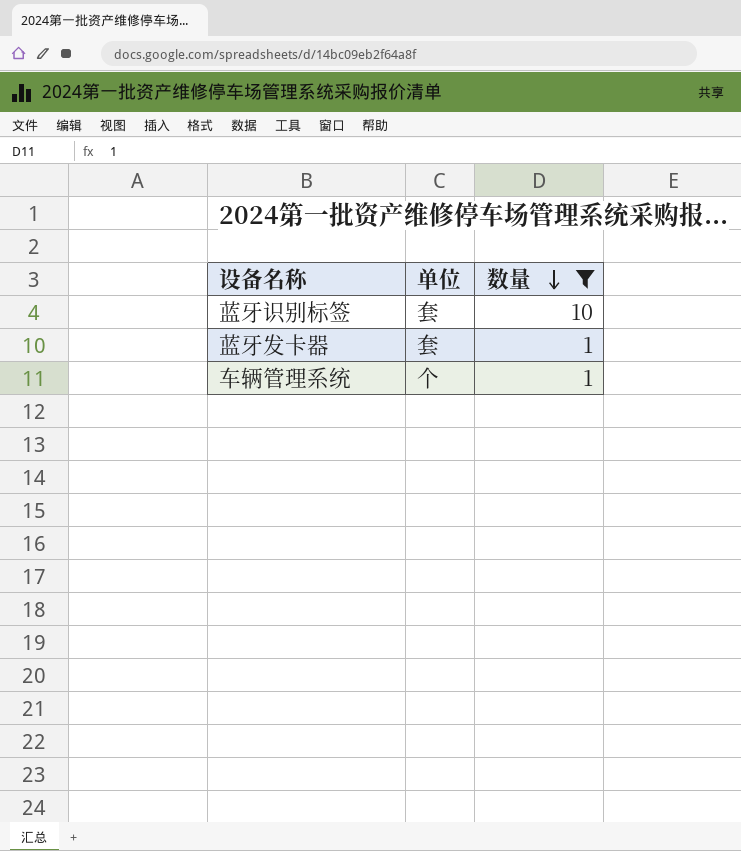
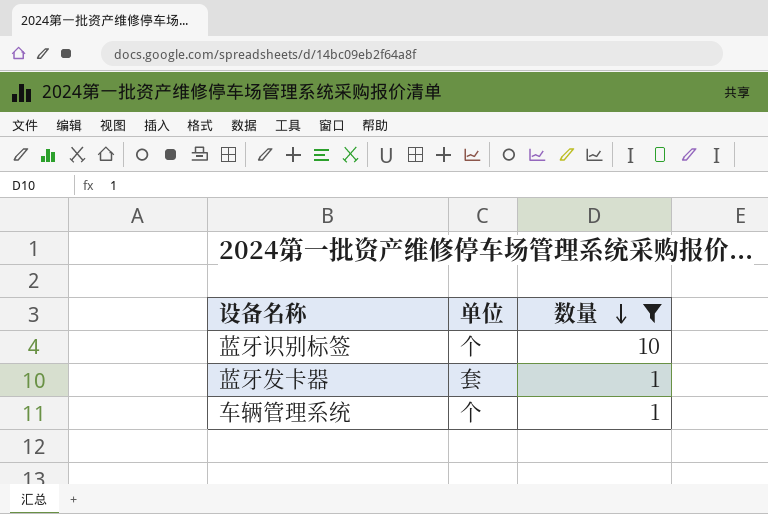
蓝牙识别标签 | 单位: 套 -> 个

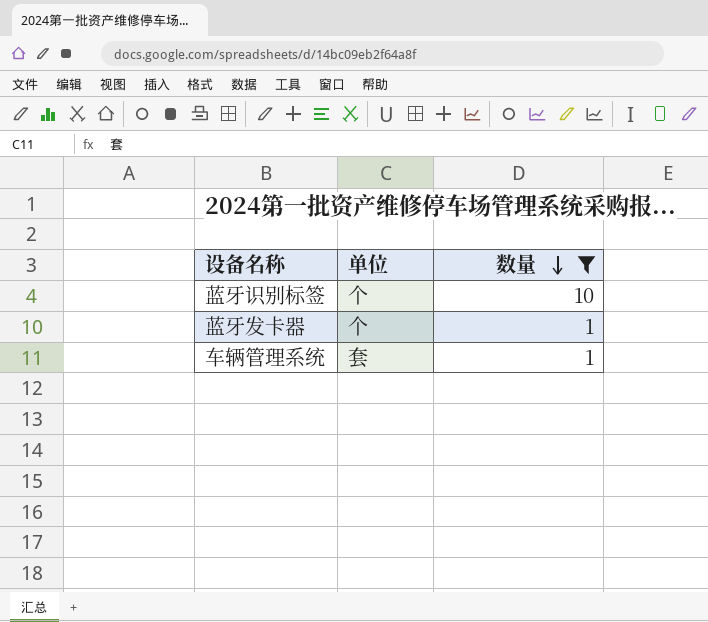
蓝牙发卡器 | 单位: 套 -> 个
车辆管理系统 | 单位: 个 -> 套

